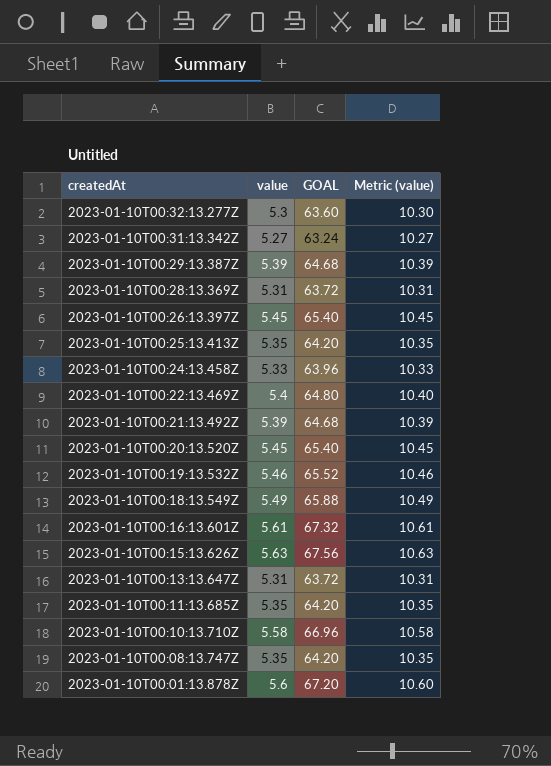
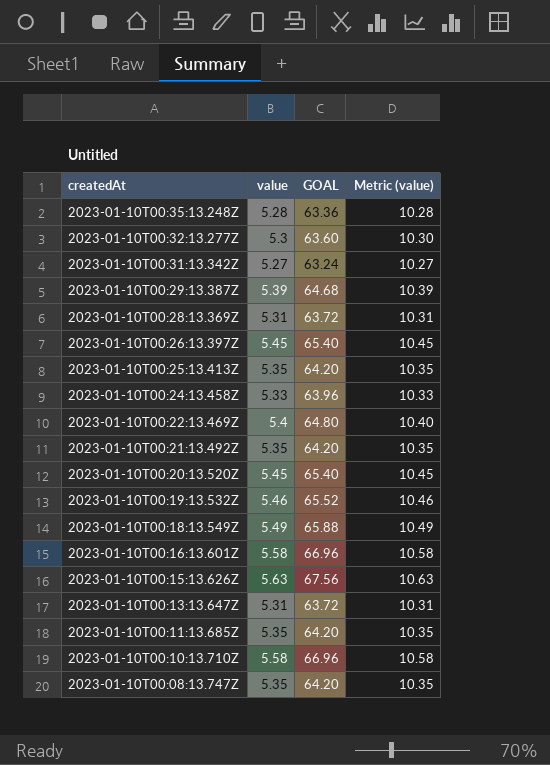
row 2023-01-10T00:01:13.878Z: 5.6 | 67.20 | 10.60 -> none
row 2023-01-10T00:35:13.248Z: none -> 5.28 | 63.36 | 10.28
2023-01-10T00:21:13.492Z | value: 5.39 -> 5.35
2023-01-10T00:21:13.492Z | GOAL: 64.68 -> 64.20
2023-01-10T00:21:13.492Z | Metric (value): 10.39 -> 10.35
2023-01-10T00:16:13.601Z | value: 5.61 -> 5.58
2023-01-10T00:16:13.601Z | GOAL: 67.32 -> 66.96
2023-01-10T00:16:13.601Z | Metric (value): 10.61 -> 10.58

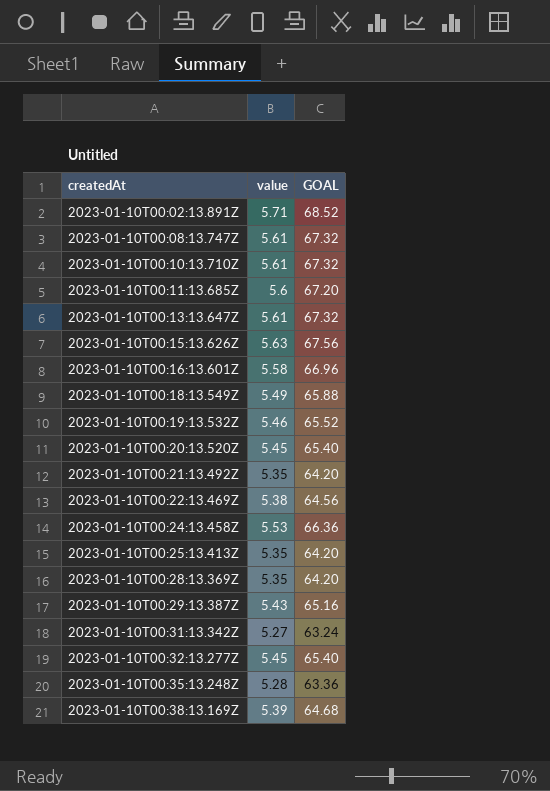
row order: createdAt descending -> createdAt ascending
column Metric (value) | formula: [value] + 5 -> none
row 2023-01-10T00:26:13.397Z: 5.45 | 65.40 | 10.45 -> none
row 2023-01-10T00:02:13.891Z: none -> 5.71 | 68.52
2023-01-10T00:08:13.747Z | value: 5.35 -> 5.61
2023-01-10T00:08:13.747Z | GOAL: 64.20 -> 67.32
2023-01-10T00:10:13.710Z | value: 5.58 -> 5.61
2023-01-10T00:10:13.710Z | GOAL: 66.96 -> 67.32
2023-01-10T00:11:13.685Z | value: 5.35 -> 5.6
2023-01-10T00:11:13.685Z | GOAL: 64.20 -> 67.20
2023-01-10T00:13:13.647Z | value: 5.31 -> 5.61
2023-01-10T00:13:13.647Z | GOAL: 63.72 -> 67.32
2023-01-10T00:22:13.469Z | value: 5.4 -> 5.38
2023-01-10T00:22:13.469Z | GOAL: 64.80 -> 64.56
2023-01-10T00:24:13.458Z | value: 5.33 -> 5.53
2023-01-10T00:24:13.458Z | GOAL: 63.96 -> 66.36
2023-01-10T00:28:13.369Z | value: 5.31 -> 5.35
2023-01-10T00:28:13.369Z | GOAL: 63.72 -> 64.20
2023-01-10T00:29:13.387Z | value: 5.39 -> 5.43
2023-01-10T00:29:13.387Z | GOAL: 64.68 -> 65.16
2023-01-10T00:32:13.277Z | value: 5.3 -> 5.45
2023-01-10T00:32:13.277Z | GOAL: 63.60 -> 65.40
row 2023-01-10T00:38:13.169Z: none -> 5.39 | 64.68

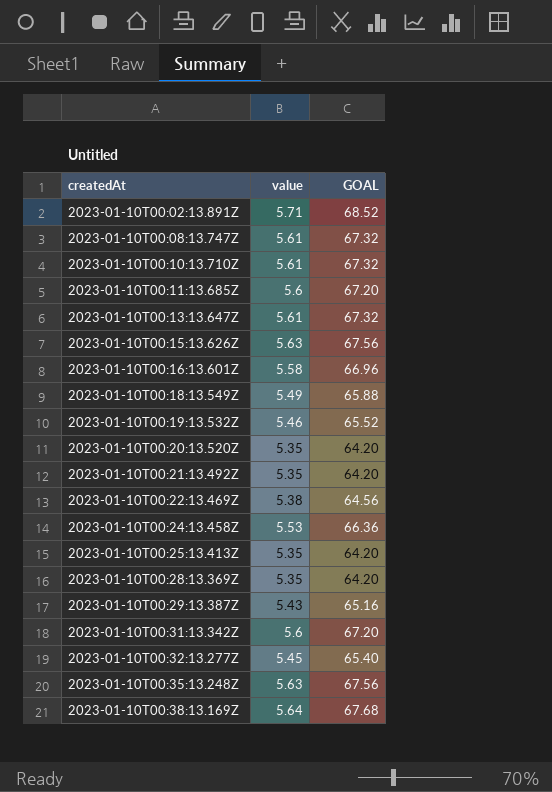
2023-01-10T00:20:13.520Z | value: 5.45 -> 5.35
2023-01-10T00:20:13.520Z | GOAL: 65.40 -> 64.20
2023-01-10T00:31:13.342Z | value: 5.27 -> 5.6
2023-01-10T00:31:13.342Z | GOAL: 63.24 -> 67.20
2023-01-10T00:35:13.248Z | value: 5.28 -> 5.63
2023-01-10T00:35:13.248Z | GOAL: 63.36 -> 67.56
2023-01-10T00:38:13.169Z | value: 5.39 -> 5.64
2023-01-10T00:38:13.169Z | GOAL: 64.68 -> 67.68

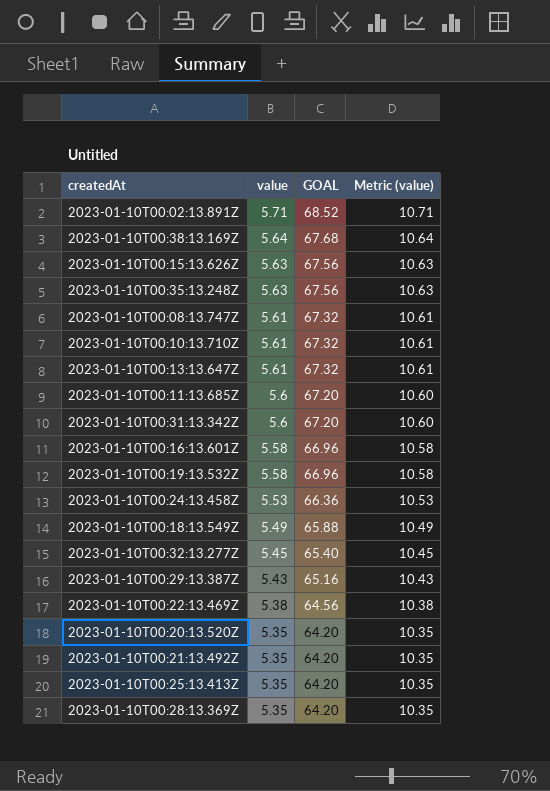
row order: createdAt ascending -> value descending
column Metric (value) | formula: none -> [value] + 5
2023-01-10T00:19:13.532Z | value: 5.46 -> 5.58
2023-01-10T00:19:13.532Z | GOAL: 65.52 -> 66.96

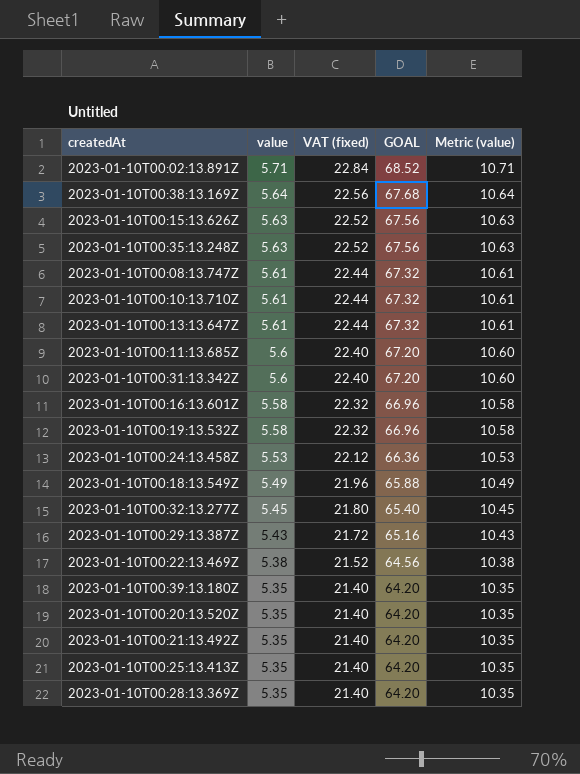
column VAT (fixed) | formula: none -> [value] * 4
row 2023-01-10T00:39:13.180Z: none -> 5.35 | 21.40 | 64.20 | 10.35

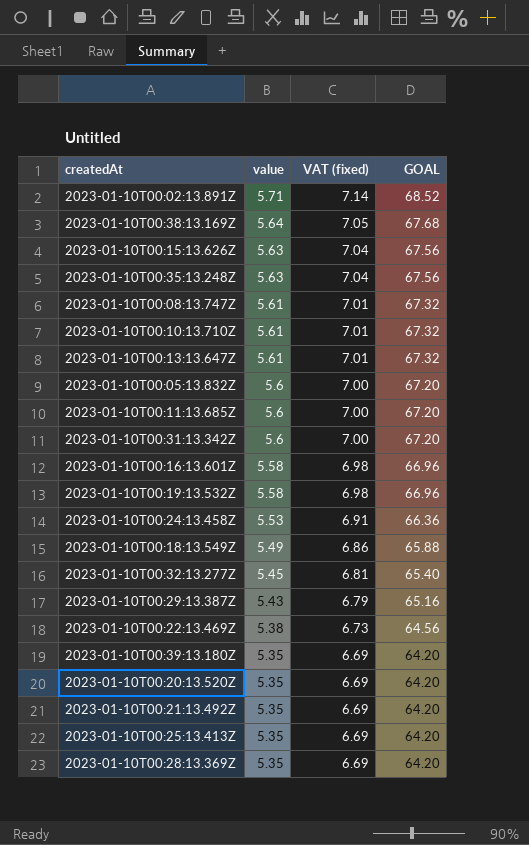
column Metric (value) | formula: [value] + 5 -> none
column VAT (fixed) | formula: [value] * 4 -> [value] * 1.25
row 2023-01-10T00:05:13.832Z: none -> 5.6 | 7.00 | 67.20

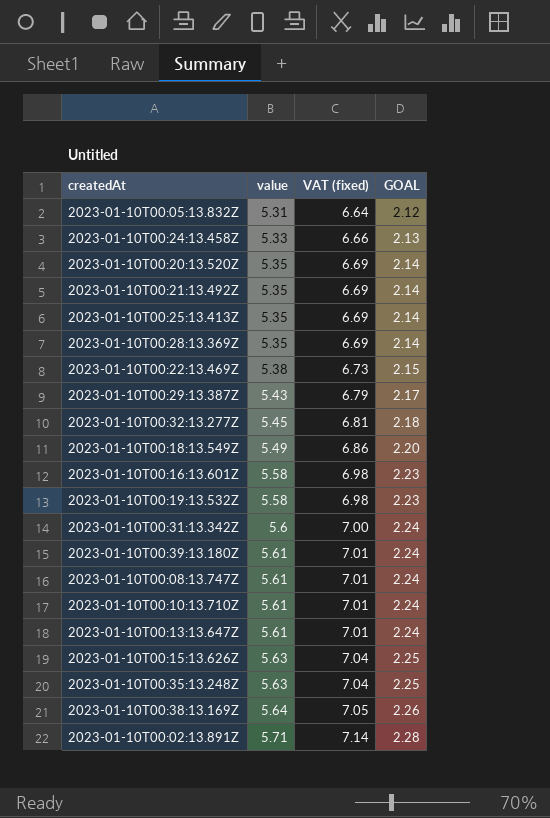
row order: value descending -> value ascending
column GOAL | formula: [value] * 12 -> [value] * 0.4
row 2023-01-10T00:11:13.685Z: 5.6 | 7.00 | 67.20 -> none
2023-01-10T00:05:13.832Z | value: 5.6 -> 5.31
2023-01-10T00:05:13.832Z | VAT (fixed): 7.00 -> 6.64
2023-01-10T00:24:13.458Z | value: 5.53 -> 5.33
2023-01-10T00:24:13.458Z | VAT (fixed): 6.91 -> 6.66
2023-01-10T00:39:13.180Z | value: 5.35 -> 5.61
2023-01-10T00:39:13.180Z | VAT (fixed): 6.69 -> 7.01

